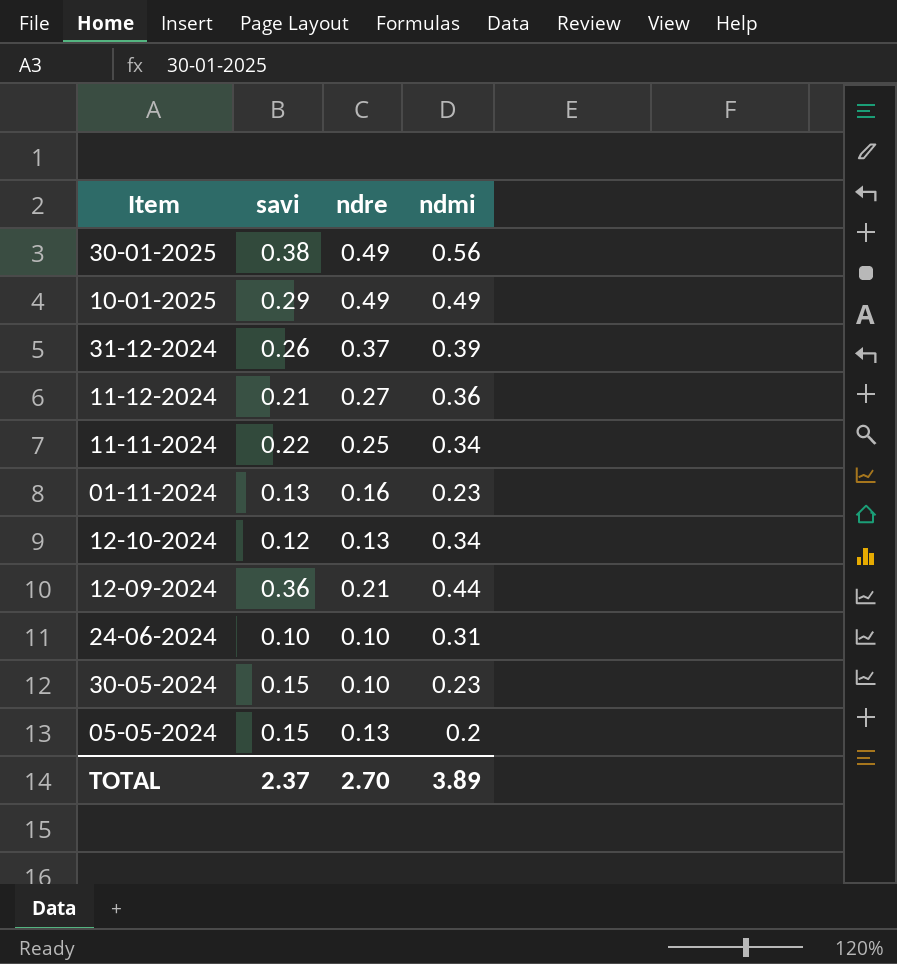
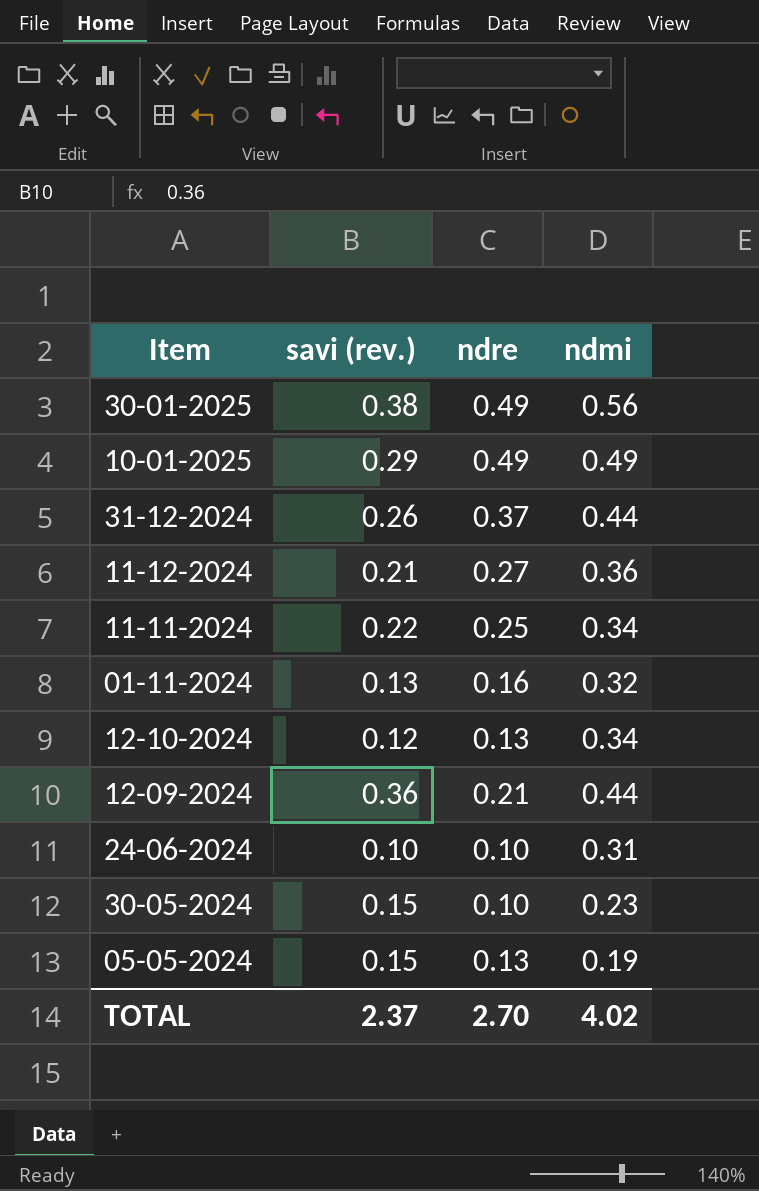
column name: savi -> savi (rev.)
31-12-2024 | ndmi: 0.39 -> 0.44
01-11-2024 | ndmi: 0.23 -> 0.32
05-05-2024 | ndmi: 0.2 -> 0.19
TOTAL | ndmi: 3.89 -> 4.02

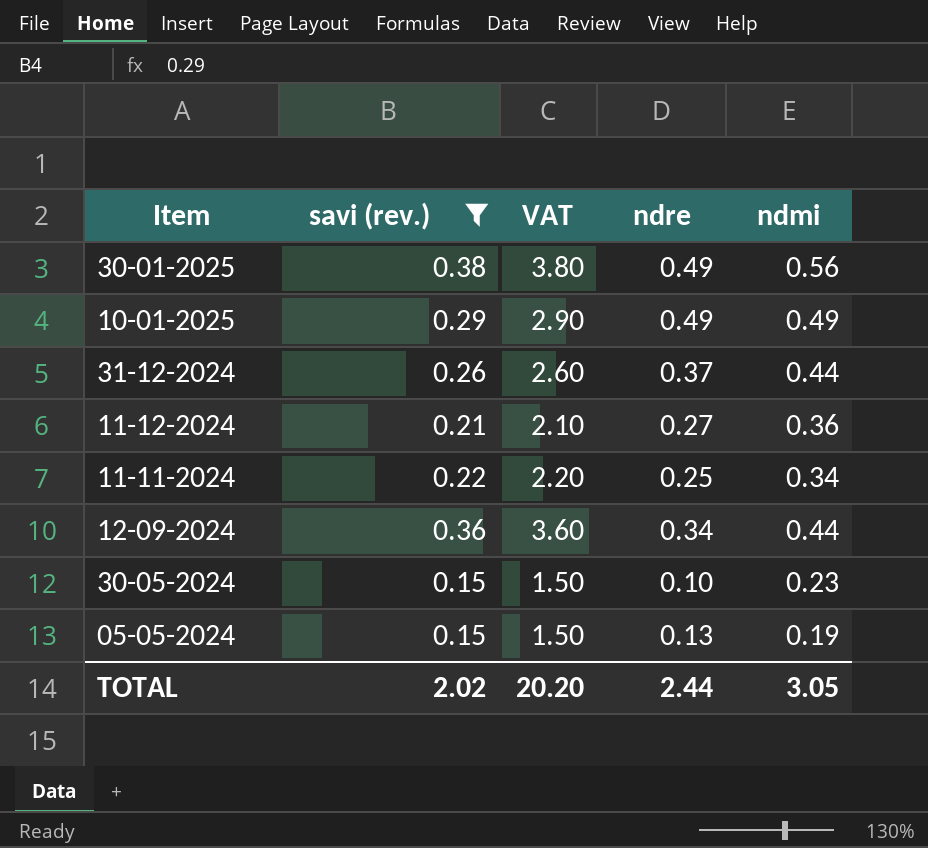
filter: none -> savi (rev.) >= 0.15
column VAT | formula: none -> [savi (rev.)] * 10
12-09-2024 | ndre: 0.21 -> 0.34
TOTAL | savi (rev.): 2.37 -> 2.02
TOTAL | ndre: 2.70 -> 2.44
TOTAL | ndmi: 4.02 -> 3.05

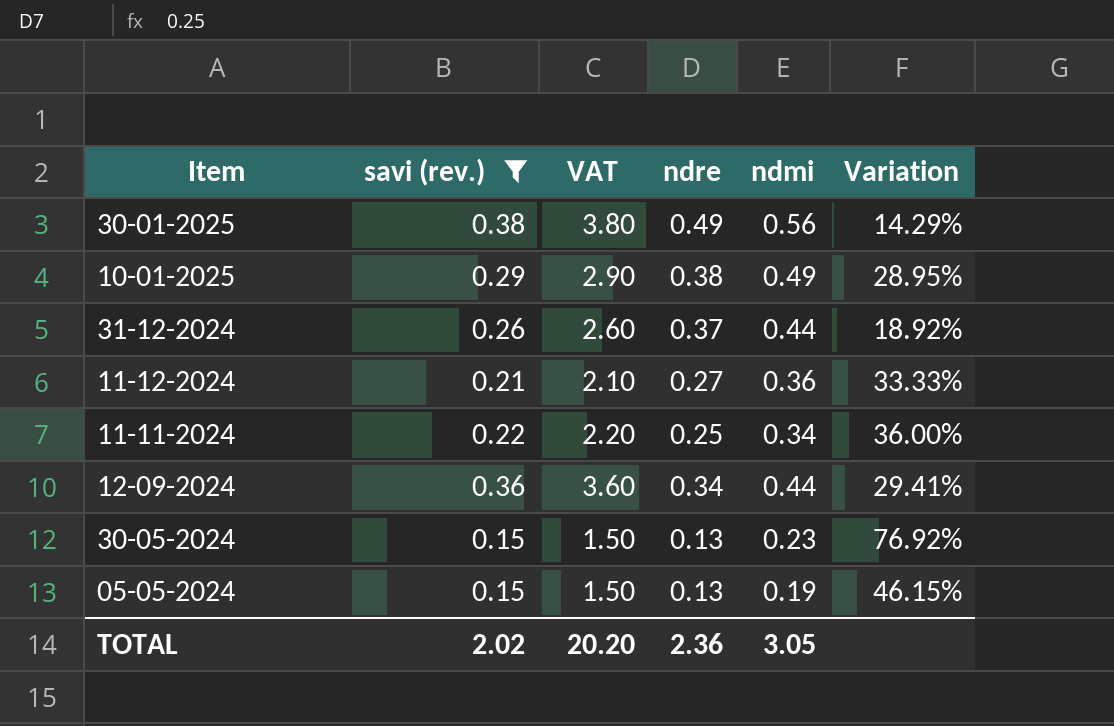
column Variation | formula: none -> ([ndmi] - [ndre]) / [ndre]
10-01-2025 | ndre: 0.49 -> 0.38
30-05-2024 | ndre: 0.10 -> 0.13
TOTAL | ndre: 2.44 -> 2.36

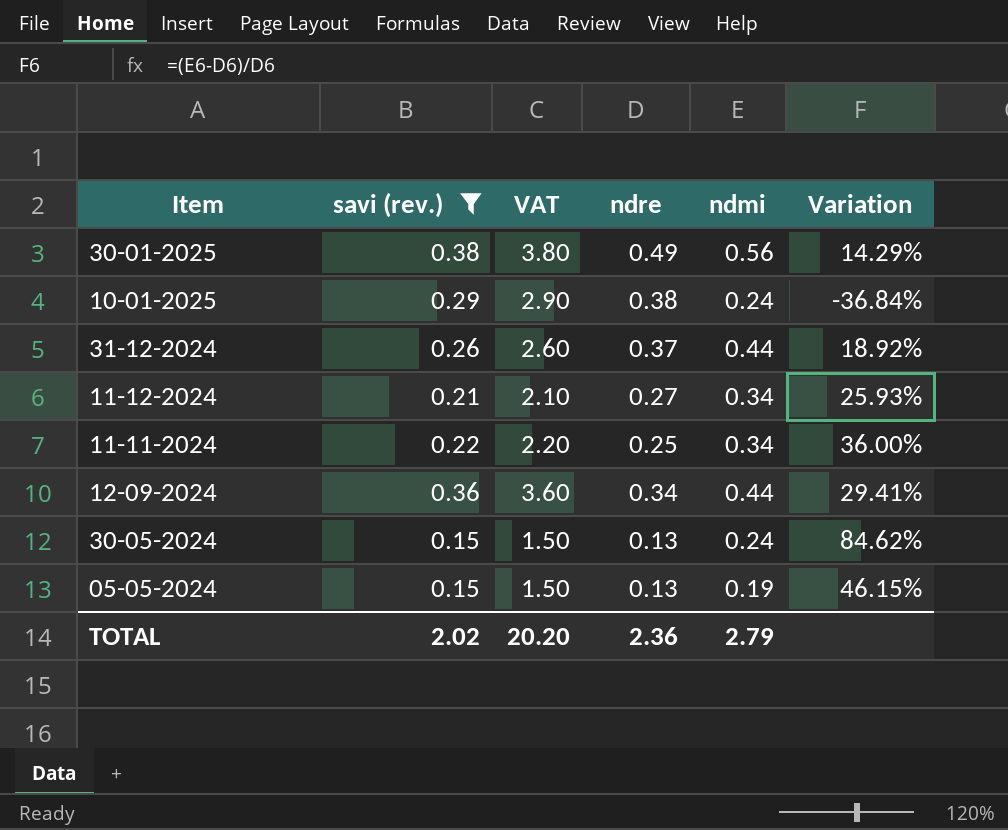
10-01-2025 | ndmi: 0.49 -> 0.24
10-01-2025 | Variation: 28.95% -> -36.84%
11-12-2024 | ndmi: 0.36 -> 0.34
11-12-2024 | Variation: 33.33% -> 25.93%
30-05-2024 | ndmi: 0.23 -> 0.24
30-05-2024 | Variation: 76.92% -> 84.62%
TOTAL | ndmi: 3.05 -> 2.79

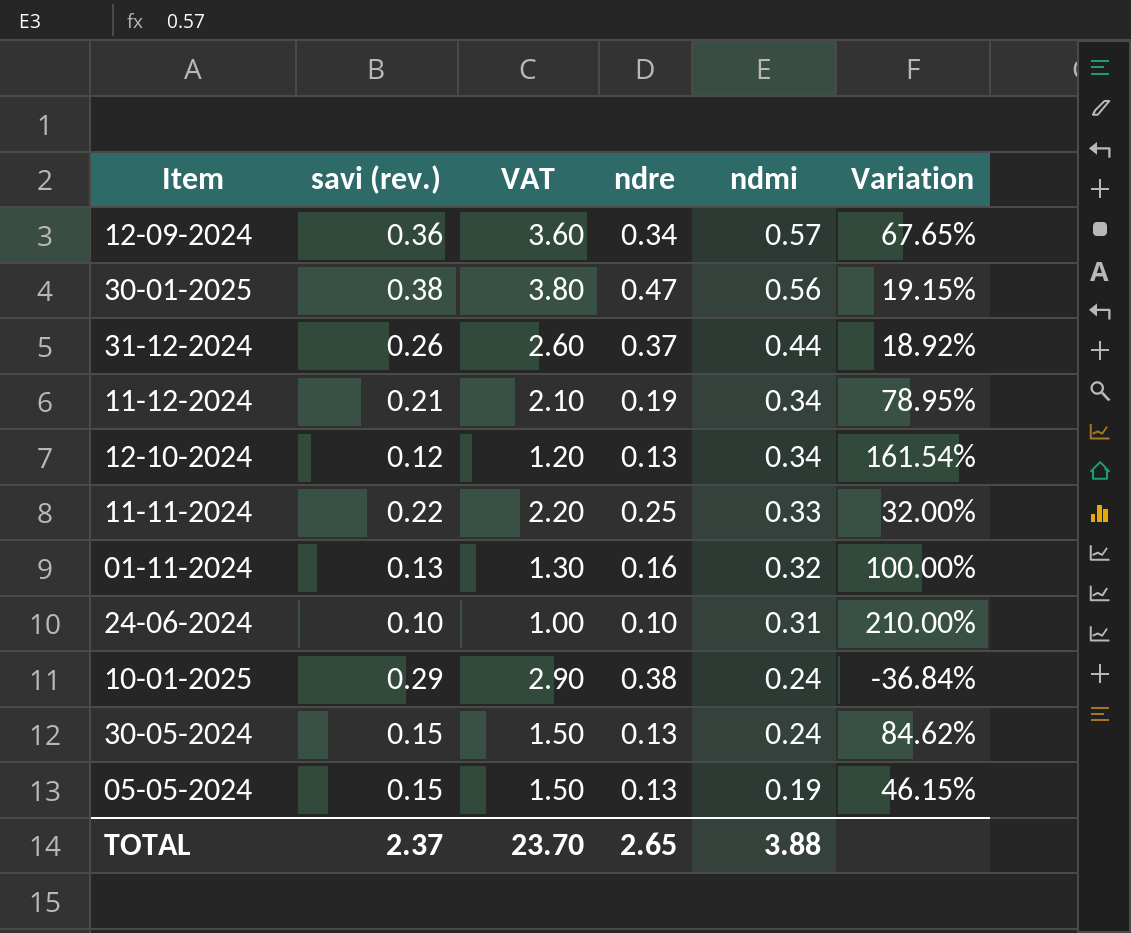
filter: savi (rev.) >= 0.15 -> none
row order: Item descending -> ndmi descending
12-09-2024 | ndmi: 0.44 -> 0.57
12-09-2024 | Variation: 29.41% -> 67.65%
30-01-2025 | ndre: 0.49 -> 0.47
30-01-2025 | Variation: 14.29% -> 19.15%
11-12-2024 | ndre: 0.27 -> 0.19
11-12-2024 | Variation: 25.93% -> 78.95%
11-11-2024 | ndmi: 0.34 -> 0.33
11-11-2024 | Variation: 36.00% -> 32.00%
TOTAL | savi (rev.): 2.02 -> 2.37
TOTAL | VAT: 20.20 -> 23.70
TOTAL | ndre: 2.36 -> 2.65
TOTAL | ndmi: 2.79 -> 3.88

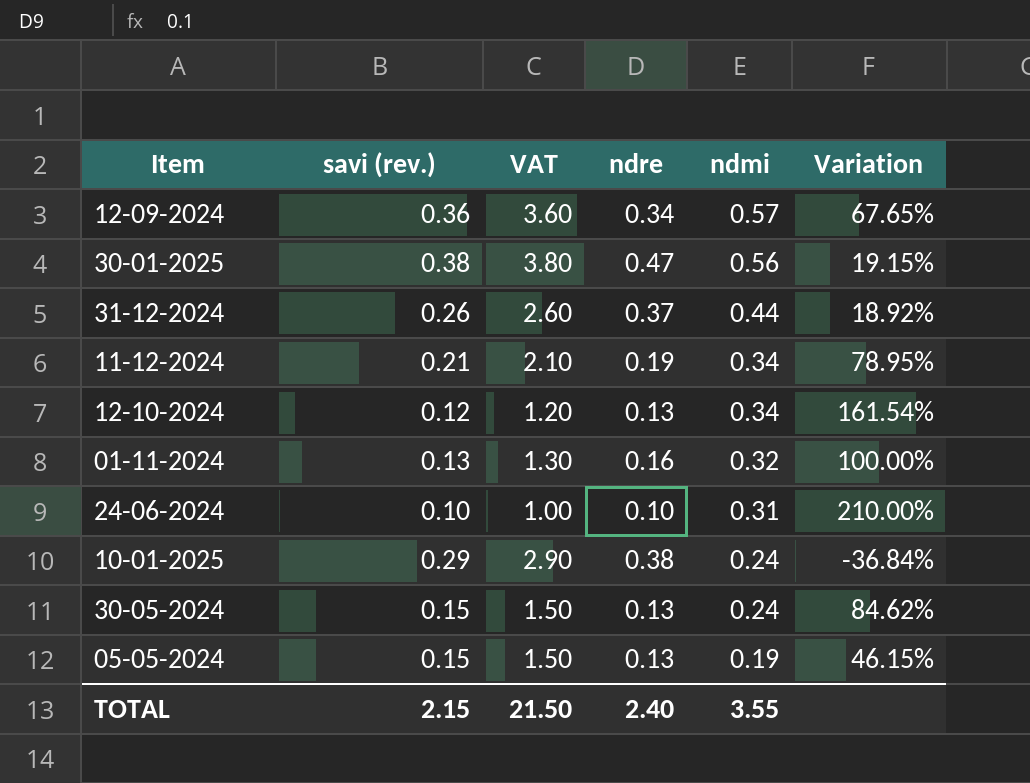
row 11-11-2024: 0.22 | 2.20 | 0.25 | 0.33 | 32.00% -> none
TOTAL | savi (rev.): 2.37 -> 2.15
TOTAL | VAT: 23.70 -> 21.50
TOTAL | ndre: 2.65 -> 2.40
TOTAL | ndmi: 3.88 -> 3.55

